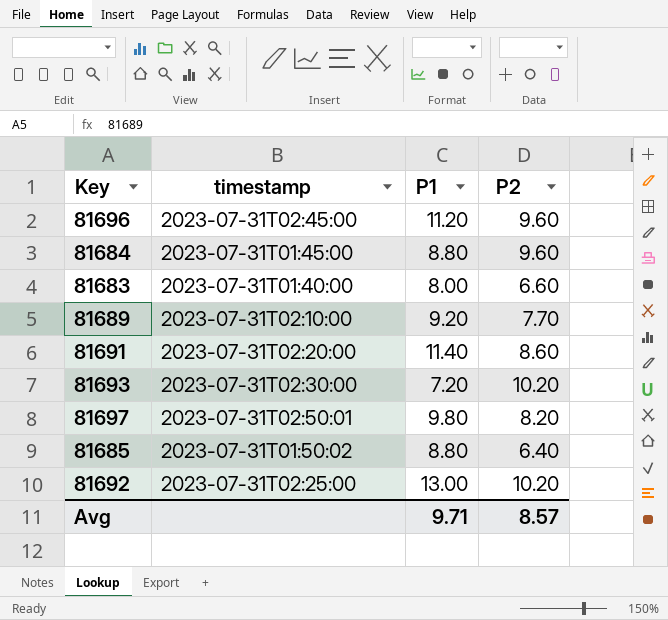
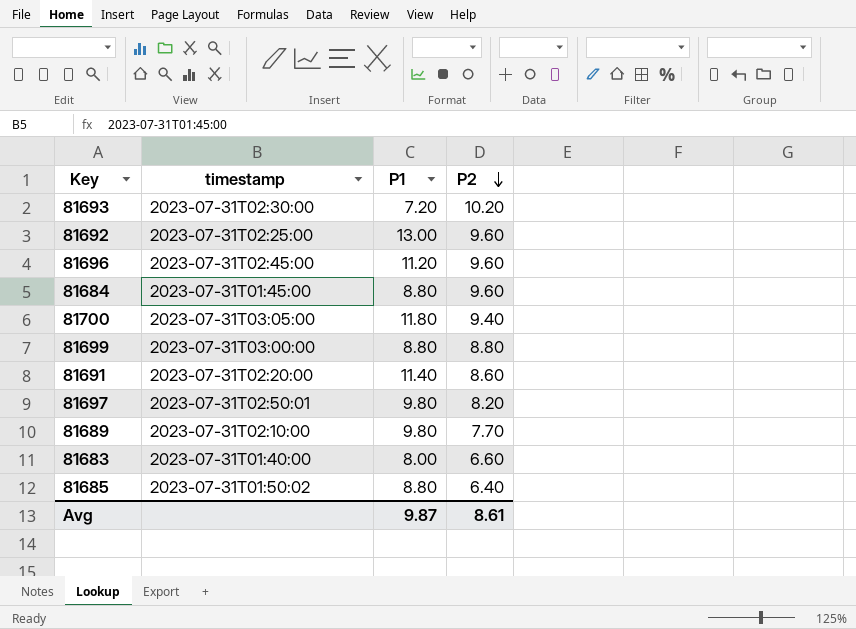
row order: none -> P2 descending
81692 | P2: 10.20 -> 9.60
row 81700: none -> 2023-07-31T03:05:00 | 11.80 | 9.40
row 81699: none -> 2023-07-31T03:00:00 | 8.80 | 8.80
81689 | P1: 9.20 -> 9.80
Avg | P1: 9.71 -> 9.87
Avg | P2: 8.57 -> 8.61

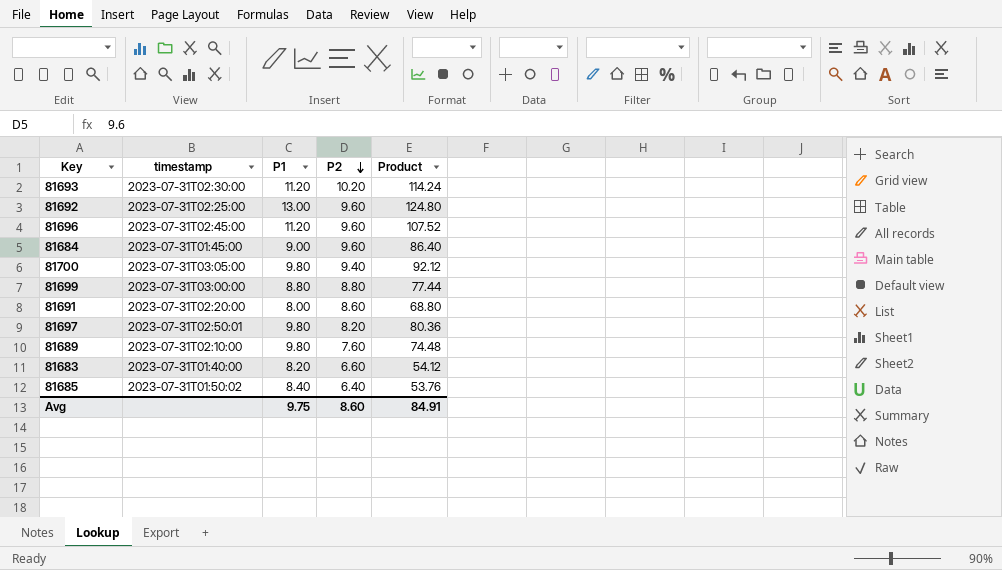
column Product | formula: none -> [P1] * [P2]
81693 | P1: 7.20 -> 11.20
81684 | P1: 8.80 -> 9.00
81700 | P1: 11.80 -> 9.80
81691 | P1: 11.40 -> 8.00
81689 | P2: 7.70 -> 7.60
81683 | P1: 8.00 -> 8.20
81685 | P1: 8.80 -> 8.40
Avg | P1: 9.87 -> 9.75
Avg | P2: 8.61 -> 8.60

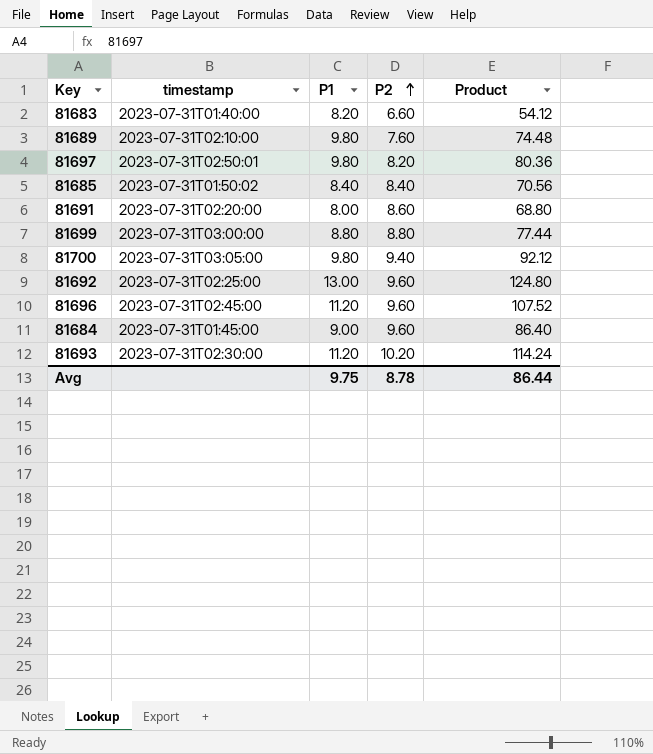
row order: P2 descending -> P2 ascending
81685 | P2: 6.40 -> 8.40
81685 | Product: 53.76 -> 70.56
Avg | P2: 8.60 -> 8.78
Avg | Product: 84.91 -> 86.44

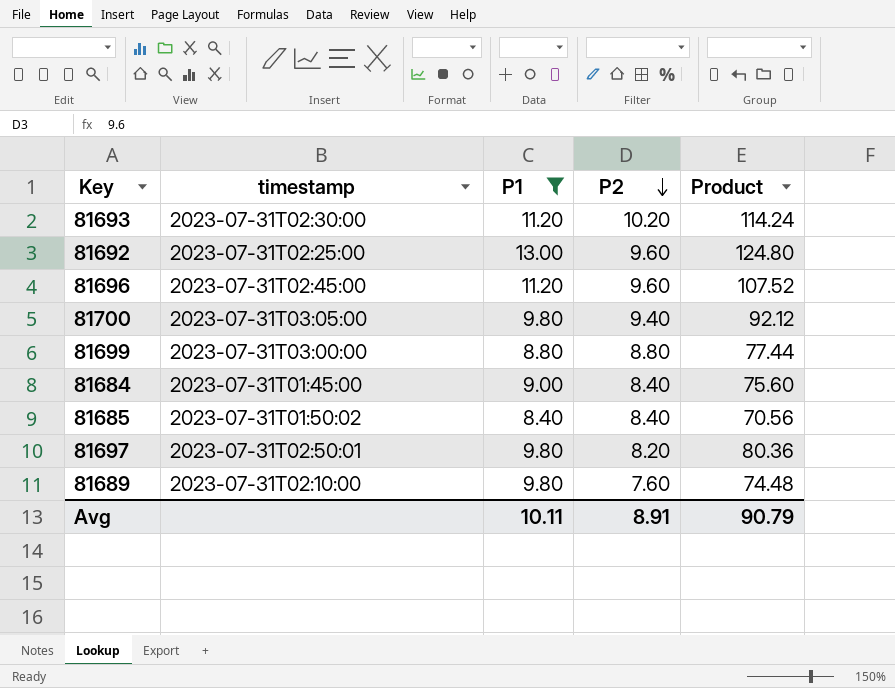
filter: none -> P1 >= 8.40
row order: P2 ascending -> P2 descending
81684 | P2: 9.60 -> 8.40
81684 | Product: 86.40 -> 75.60
Avg | P1: 9.75 -> 10.11
Avg | P2: 8.78 -> 8.91
Avg | Product: 86.44 -> 90.79

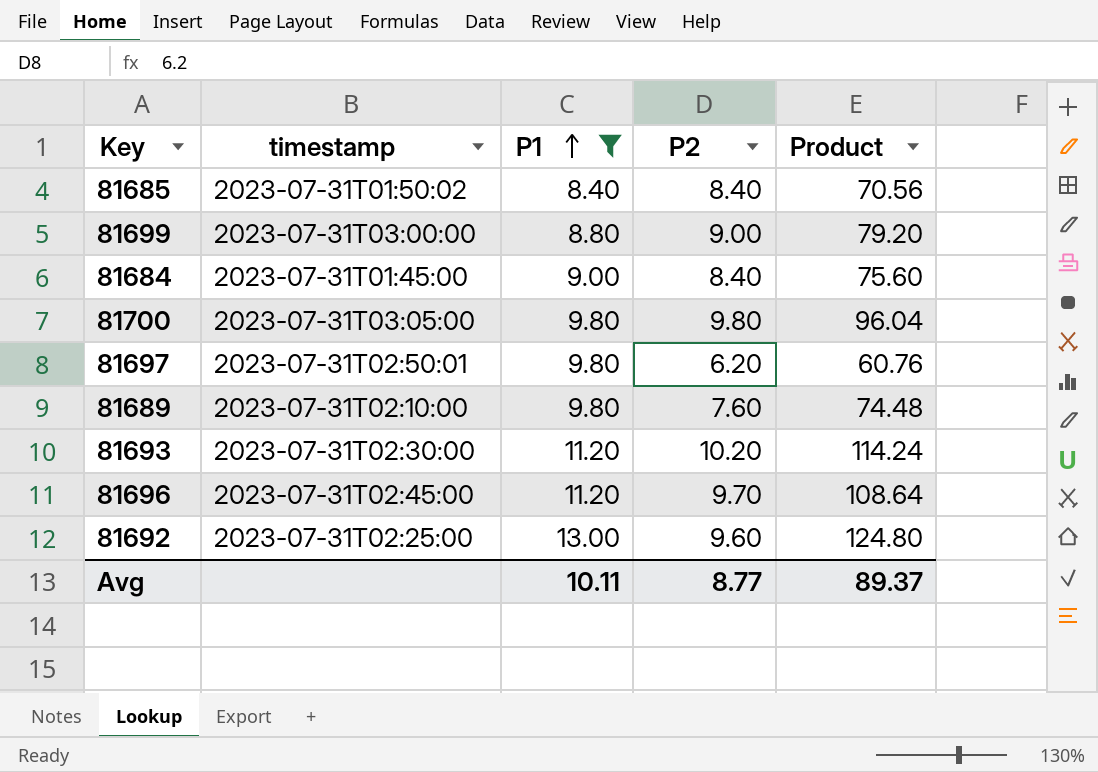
row order: P2 descending -> P1 ascending
81699 | P2: 8.80 -> 9.00
81699 | Product: 77.44 -> 79.20
81700 | P2: 9.40 -> 9.80
81700 | Product: 92.12 -> 96.04
81697 | P2: 8.20 -> 6.20
81697 | Product: 80.36 -> 60.76
81696 | P2: 9.60 -> 9.70
81696 | Product: 107.52 -> 108.64
Avg | P2: 8.91 -> 8.77
Avg | Product: 90.79 -> 89.37

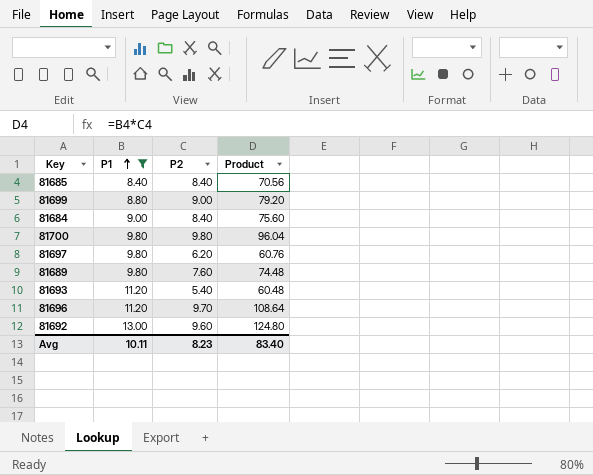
column timestamp | position: 2 -> none
81693 | P2: 10.20 -> 5.40
81693 | Product: 114.24 -> 60.48
Avg | P2: 8.77 -> 8.23
Avg | Product: 89.37 -> 83.40

